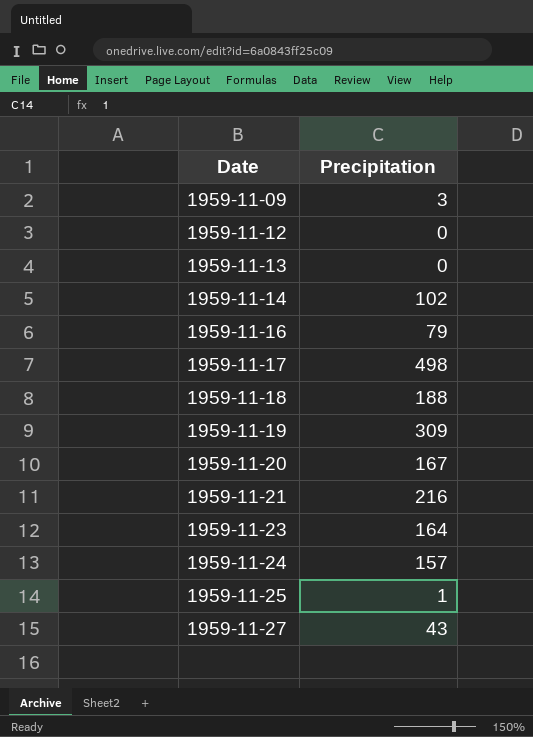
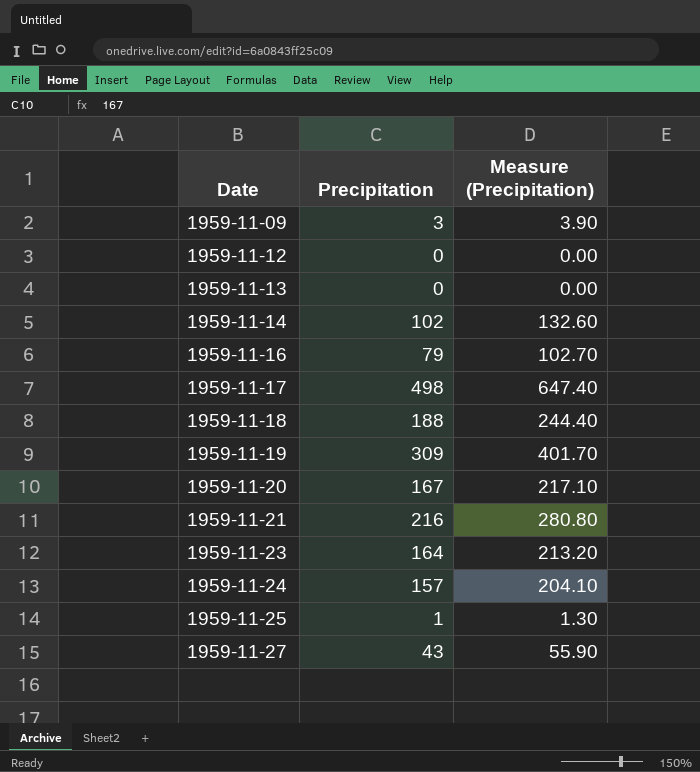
column Measure (Precipitation) | formula: none -> [Precipitation] * 1.3

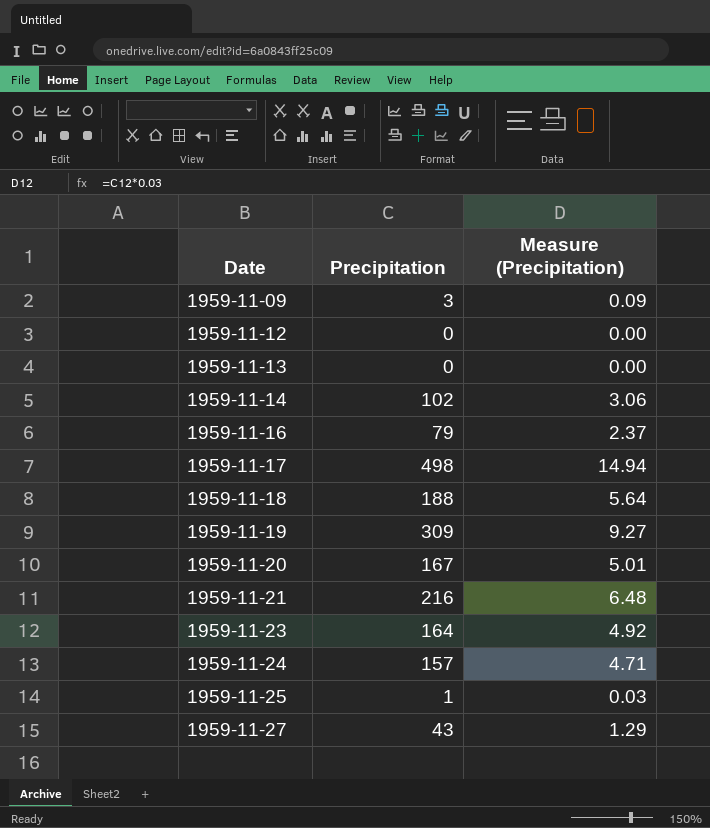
column Measure (Precipitation) | formula: [Precipitation] * 1.3 -> [Precipitation] * 0.03

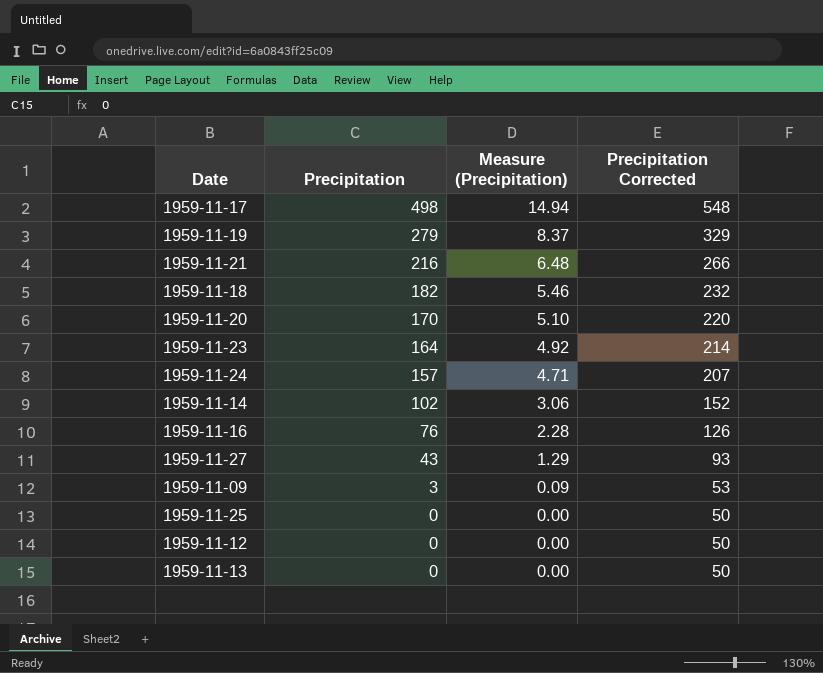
row order: Date ascending -> Precipitation descending
column Precipitation Corrected | formula: none -> [Precipitation] + 50
1959-11-19 | Precipitation: 309 -> 279
1959-11-19 | Measure (Precipitation): 9.27 -> 8.37
1959-11-18 | Precipitation: 188 -> 182
1959-11-18 | Measure (Precipitation): 5.64 -> 5.46
1959-11-20 | Precipitation: 167 -> 170
1959-11-20 | Measure (Precipitation): 5.01 -> 5.10
1959-11-16 | Precipitation: 79 -> 76
1959-11-16 | Measure (Precipitation): 2.37 -> 2.28
1959-11-25 | Precipitation: 1 -> 0
1959-11-25 | Measure (Precipitation): 0.03 -> 0.00

